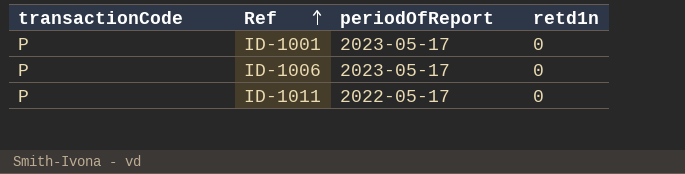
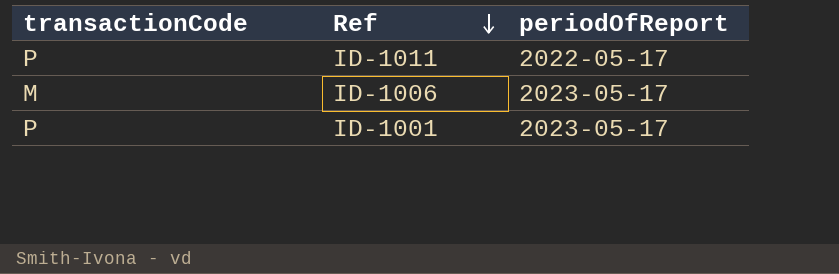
row order: Ref ascending -> Ref descending
column retd1n | position: 4 -> none
ID-1006 | transactionCode: P -> M

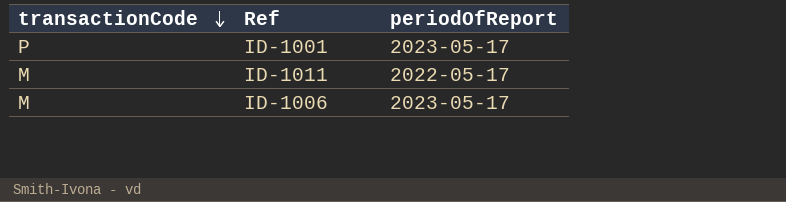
row order: Ref descending -> transactionCode descending
ID-1011 | transactionCode: P -> M

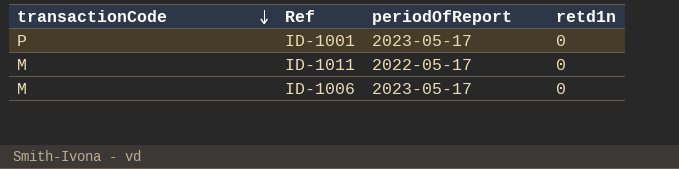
column retd1n | position: none -> 4

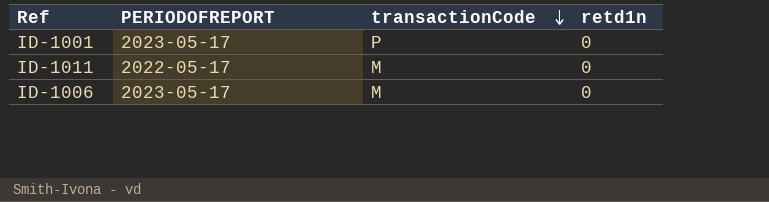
column name: periodOfReport -> PERIODOFREPORT
column transactionCode | position: 1 -> 3

